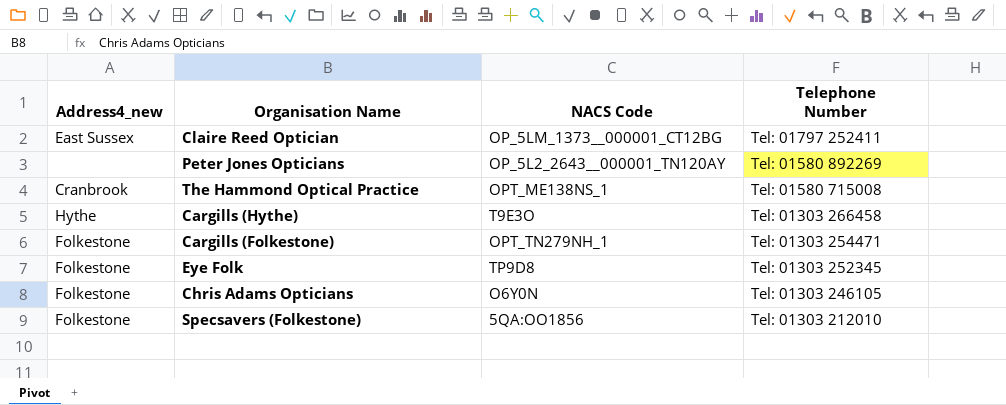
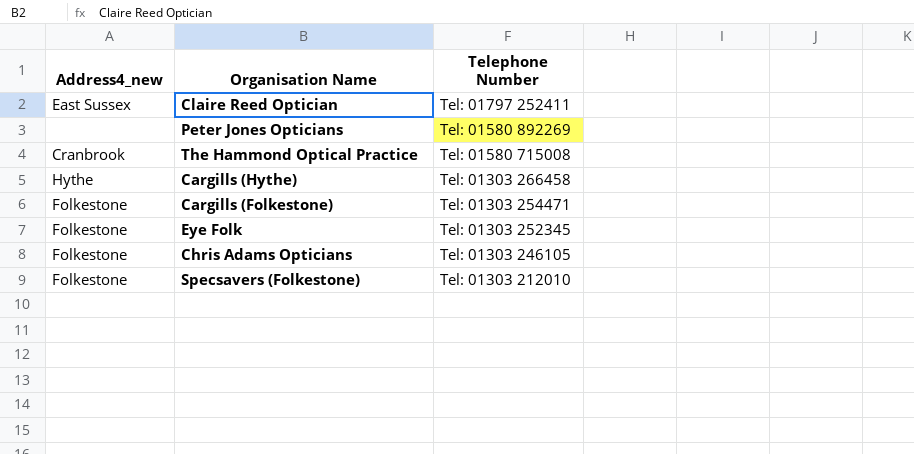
column NACS Code | position: 3 -> none

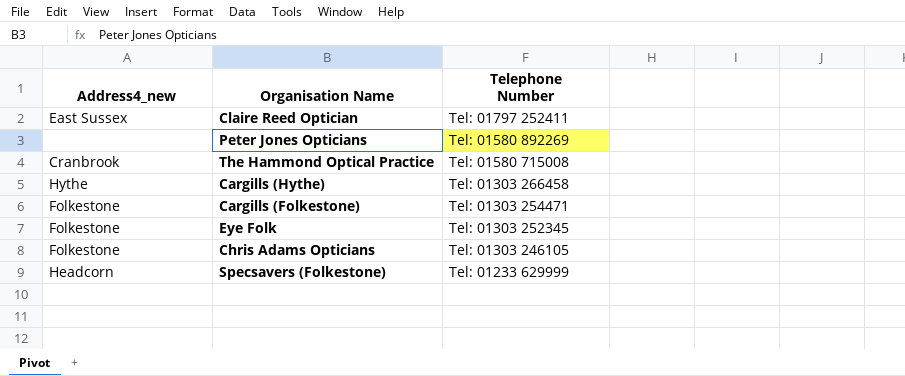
Specsavers (Folkestone) | Address4_new: Folkestone -> Headcorn
Specsavers (Folkestone) | Telephone Number: Tel: 01303 212010 -> Tel: 01233 629999

